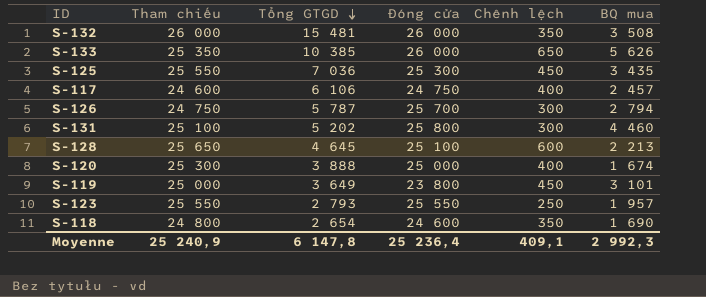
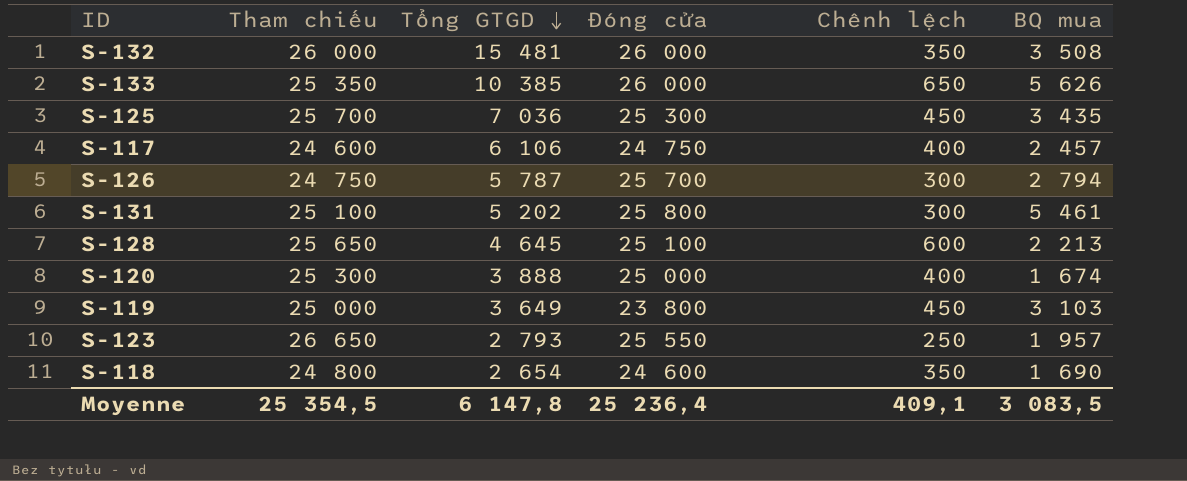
S-125 | Tham chiếu: 25 550 -> 25 700
S-131 | BQ mua: 4 460 -> 5 461
S-119 | BQ mua: 3 101 -> 3 103
S-123 | Tham chiếu: 25 550 -> 26 650
Moyenne | Tham chiếu: 25 240,9 -> 25 354,5
Moyenne | BQ mua: 2 992,3 -> 3 083,5

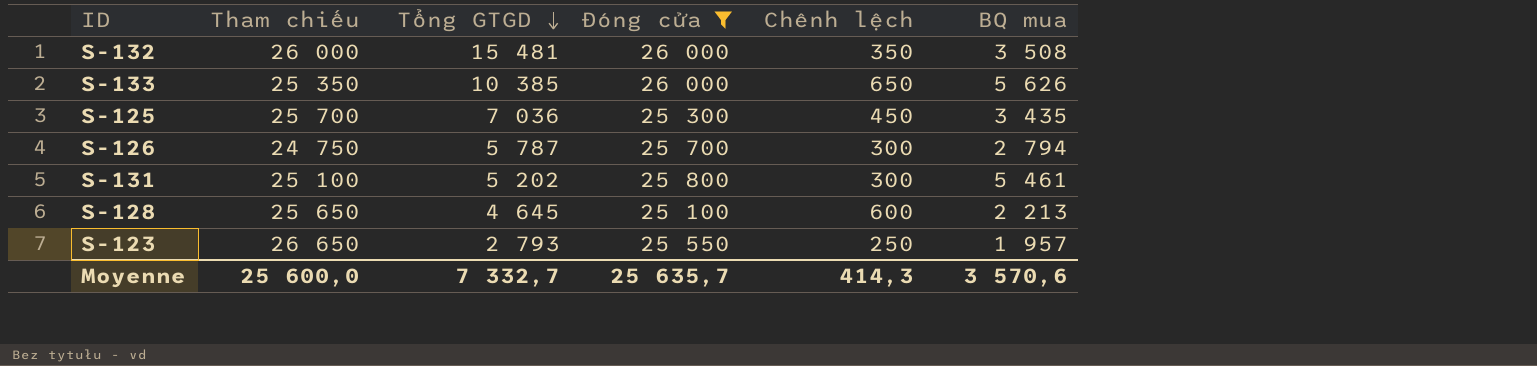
filter: none -> Đóng cửa >= 25 100
Moyenne | Tham chiếu: 25 354,5 -> 25 600,0
Moyenne | Tổng GTGD: 6 147,8 -> 7 332,7
Moyenne | Đóng cửa: 25 236,4 -> 25 635,7
Moyenne | Chênh lệch: 409,1 -> 414,3
Moyenne | BQ mua: 3 083,5 -> 3 570,6

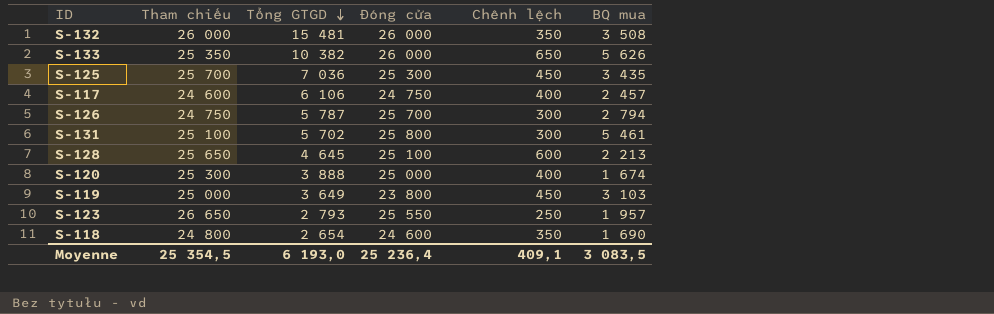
filter: Đóng cửa >= 25 100 -> none
S-133 | Tổng GTGD: 10 385 -> 10 382
S-131 | Tổng GTGD: 5 202 -> 5 702
Moyenne | Tham chiếu: 25 600,0 -> 25 354,5
Moyenne | Tổng GTGD: 7 332,7 -> 6 193,0
Moyenne | Đóng cửa: 25 635,7 -> 25 236,4
Moyenne | Chênh lệch: 414,3 -> 409,1
Moyenne | BQ mua: 3 570,6 -> 3 083,5

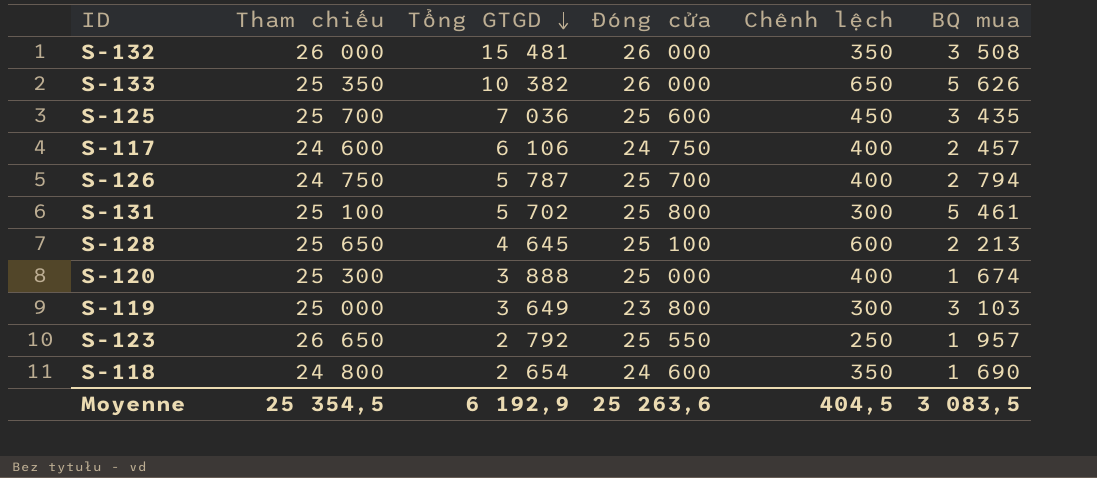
S-125 | Đóng cửa: 25 300 -> 25 600
S-126 | Chênh lệch: 300 -> 400
S-119 | Chênh lệch: 450 -> 300
S-123 | Tổng GTGD: 2 793 -> 2 792
Moyenne | Tổng GTGD: 6 193,0 -> 6 192,9
Moyenne | Đóng cửa: 25 236,4 -> 25 263,6
Moyenne | Chênh lệch: 409,1 -> 404,5

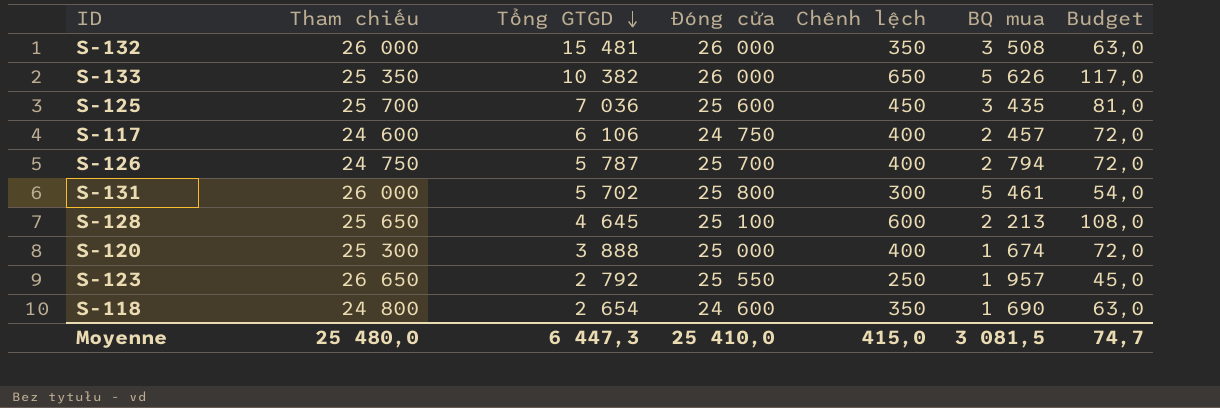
column Budget | formula: none -> [Chênh lệch] * 0,18
row S-119: 25 000 | 3 649 | 23 800 | 300 | 3 103 -> none
S-131 | Tham chiếu: 25 100 -> 26 000
Moyenne | Tham chiếu: 25 354,5 -> 25 480,0
Moyenne | Tổng GTGD: 6 192,9 -> 6 447,3
Moyenne | Đóng cửa: 25 263,6 -> 25 410,0
Moyenne | Chênh lệch: 404,5 -> 415,0
Moyenne | BQ mua: 3 083,5 -> 3 081,5

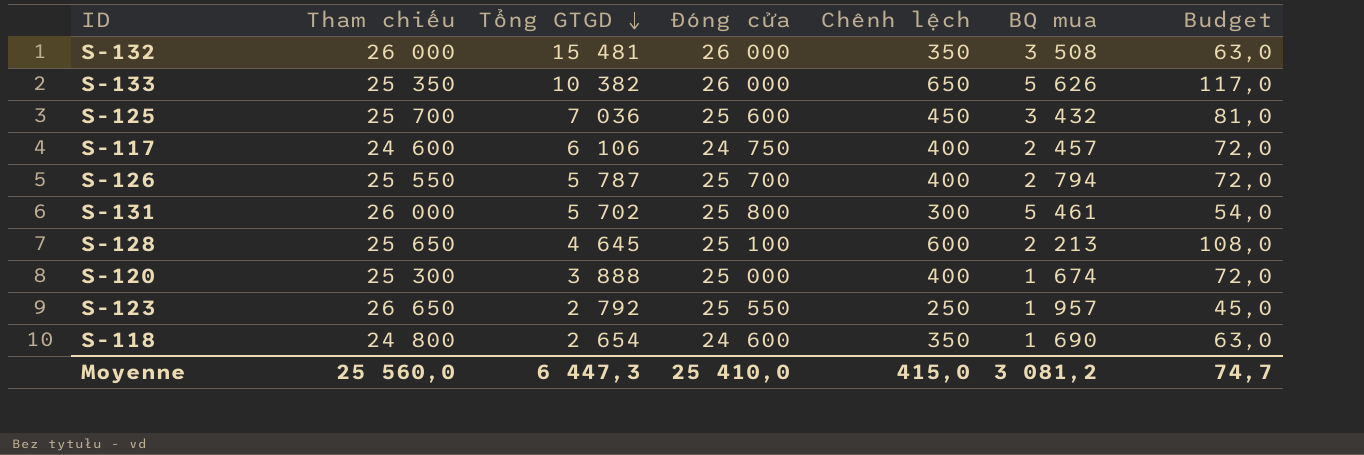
S-125 | BQ mua: 3 435 -> 3 432
S-126 | Tham chiếu: 24 750 -> 25 550
Moyenne | Tham chiếu: 25 480,0 -> 25 560,0
Moyenne | BQ mua: 3 081,5 -> 3 081,2

